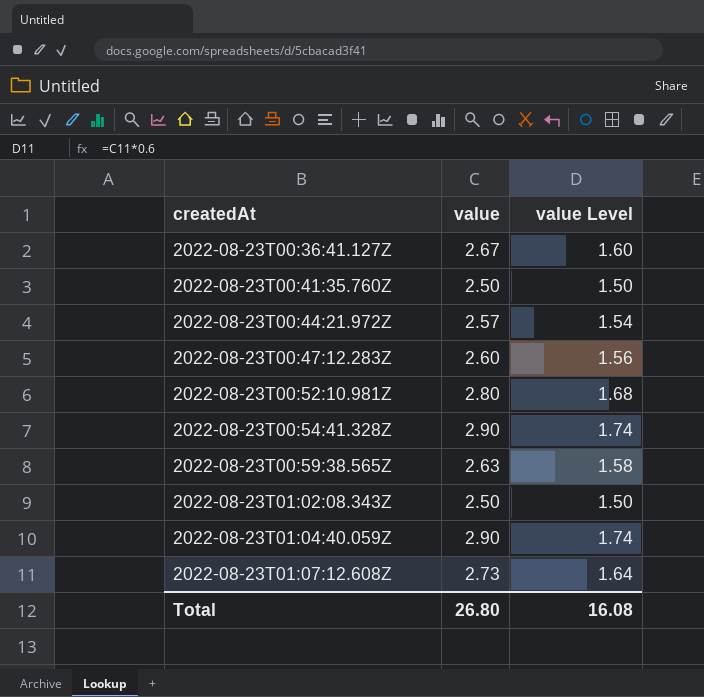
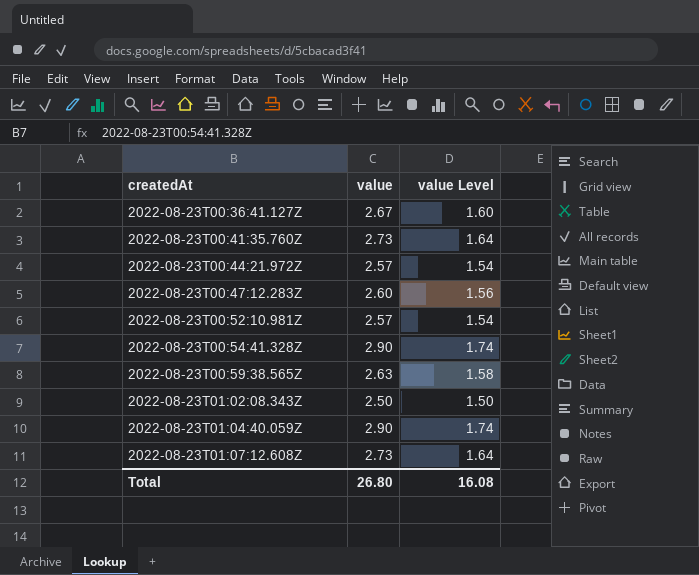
2022-08-23T00:41:35.760Z | value: 2.50 -> 2.73
2022-08-23T00:41:35.760Z | value Level: 1.50 -> 1.64
2022-08-23T00:52:10.981Z | value: 2.80 -> 2.57
2022-08-23T00:52:10.981Z | value Level: 1.68 -> 1.54

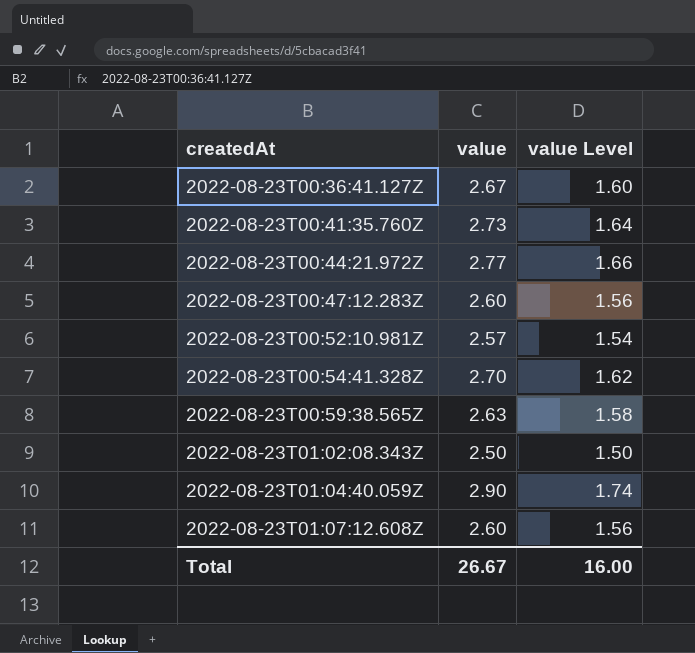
2022-08-23T00:44:21.972Z | value: 2.57 -> 2.77
2022-08-23T00:44:21.972Z | value Level: 1.54 -> 1.66
2022-08-23T00:54:41.328Z | value: 2.90 -> 2.70
2022-08-23T00:54:41.328Z | value Level: 1.74 -> 1.62
2022-08-23T01:07:12.608Z | value: 2.73 -> 2.60
2022-08-23T01:07:12.608Z | value Level: 1.64 -> 1.56
Total | value: 26.80 -> 26.67
Total | value Level: 16.08 -> 16.00

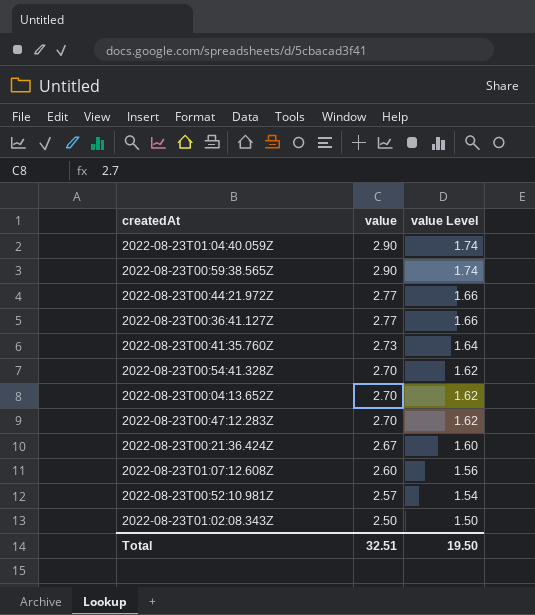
row order: createdAt ascending -> value descending
2022-08-23T00:59:38.565Z | value: 2.63 -> 2.90
2022-08-23T00:59:38.565Z | value Level: 1.58 -> 1.74
2022-08-23T00:36:41.127Z | value: 2.67 -> 2.77
2022-08-23T00:36:41.127Z | value Level: 1.60 -> 1.66
row 2022-08-23T00:04:13.652Z: none -> 2.70 | 1.62
2022-08-23T00:47:12.283Z | value: 2.60 -> 2.70
2022-08-23T00:47:12.283Z | value Level: 1.56 -> 1.62
row 2022-08-23T00:21:36.424Z: none -> 2.67 | 1.60
Total | value: 26.67 -> 32.51
Total | value Level: 16.00 -> 19.50

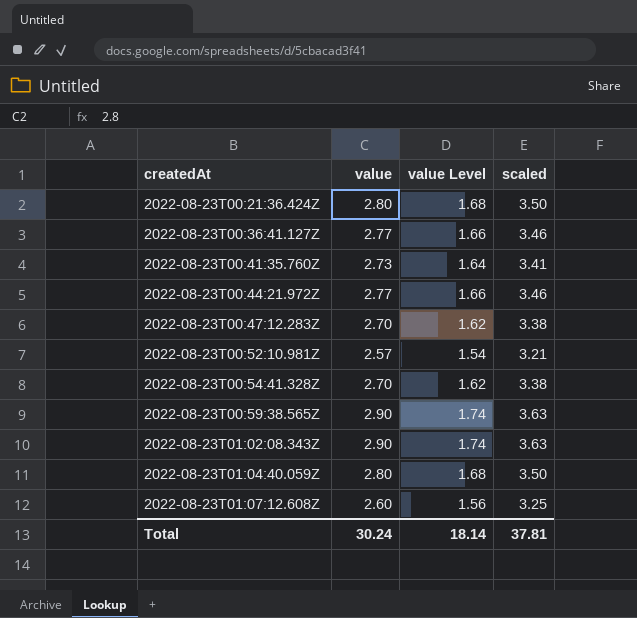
row order: value descending -> createdAt ascending
column scaled | formula: none -> [value] * 1.25
row 2022-08-23T00:04:13.652Z: 2.70 | 1.62 -> none
2022-08-23T00:21:36.424Z | value: 2.67 -> 2.80
2022-08-23T00:21:36.424Z | value Level: 1.60 -> 1.68
2022-08-23T01:02:08.343Z | value: 2.50 -> 2.90
2022-08-23T01:02:08.343Z | value Level: 1.50 -> 1.74
2022-08-23T01:04:40.059Z | value: 2.90 -> 2.80
2022-08-23T01:04:40.059Z | value Level: 1.74 -> 1.68
Total | value: 32.51 -> 30.24
Total | value Level: 19.50 -> 18.14

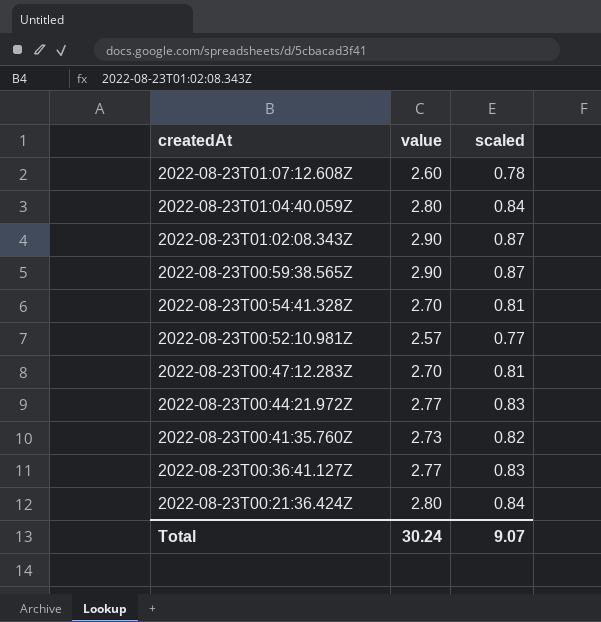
row order: createdAt ascending -> createdAt descending
column value Level | formula: [value] * 0.6 -> none
column scaled | formula: [value] * 1.25 -> [value] * 0.3
Total | scaled: 37.81 -> 9.07

